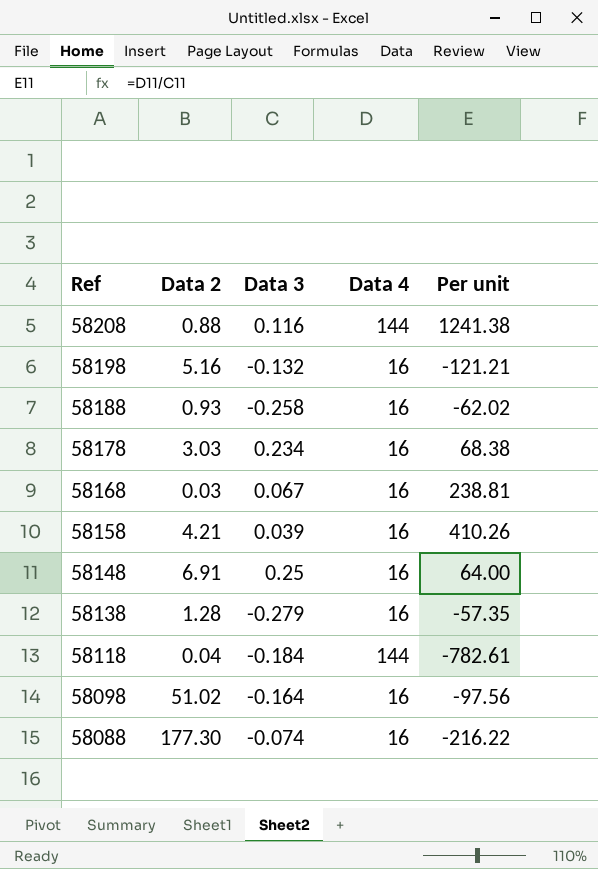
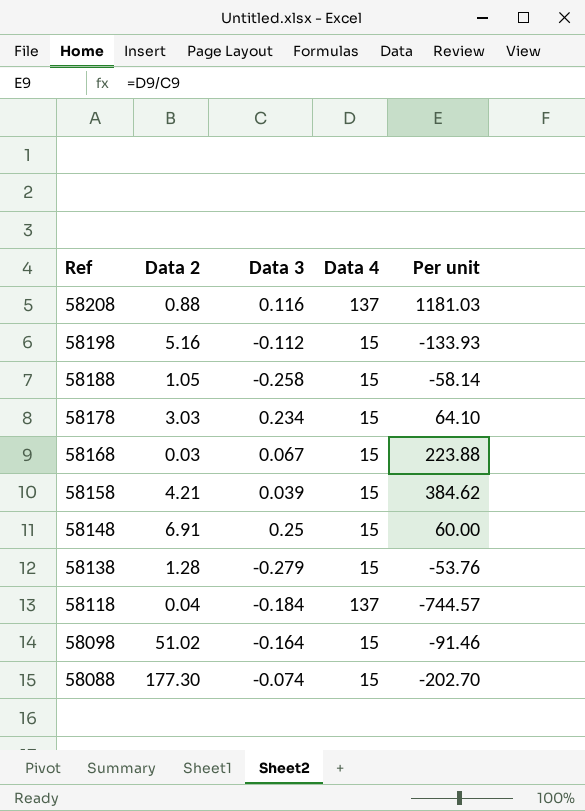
58208 | Data 4: 144 -> 137
58208 | Per unit: 1241.38 -> 1181.03
58198 | Data 3: -0.132 -> -0.112
58198 | Data 4: 16 -> 15
58198 | Per unit: -121.21 -> -133.93
58188 | Data 2: 0.93 -> 1.05
58188 | Data 4: 16 -> 15
58188 | Per unit: -62.02 -> -58.14
58178 | Data 4: 16 -> 15
58178 | Per unit: 68.38 -> 64.10
58168 | Data 4: 16 -> 15
58168 | Per unit: 238.81 -> 223.88
58158 | Data 4: 16 -> 15
58158 | Per unit: 410.26 -> 384.62
58148 | Data 4: 16 -> 15
58148 | Per unit: 64.00 -> 60.00
58138 | Data 4: 16 -> 15
58138 | Per unit: -57.35 -> -53.76
58118 | Data 4: 144 -> 137
58118 | Per unit: -782.61 -> -744.57
58098 | Data 4: 16 -> 15
58098 | Per unit: -97.56 -> -91.46
58088 | Data 4: 16 -> 15
58088 | Per unit: -216.22 -> -202.70

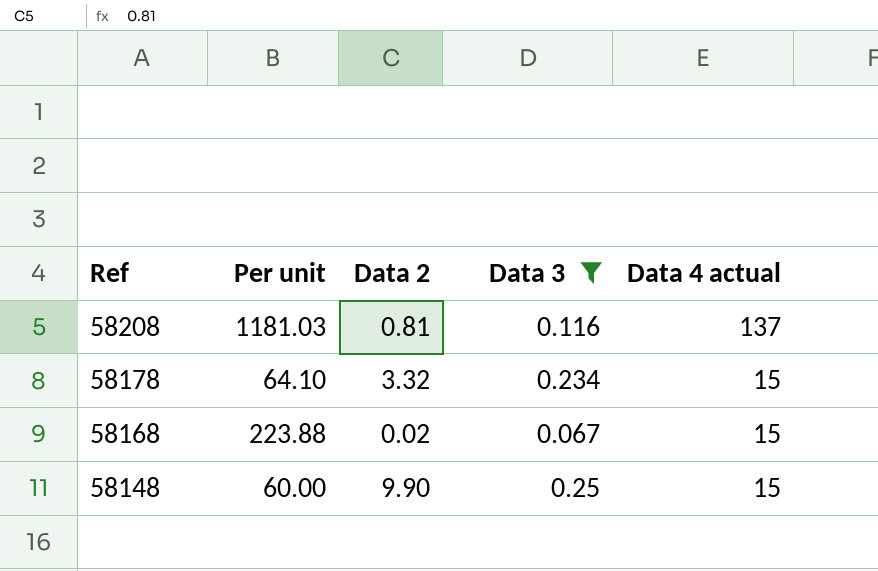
filter: none -> Data 3 >= 0.067
column Per unit | position: 5 -> 2
column name: Data 4 -> Data 4 actual
58208 | Data 2: 0.88 -> 0.81
58178 | Data 2: 3.03 -> 3.32
58168 | Data 2: 0.03 -> 0.02
58148 | Data 2: 6.91 -> 9.90

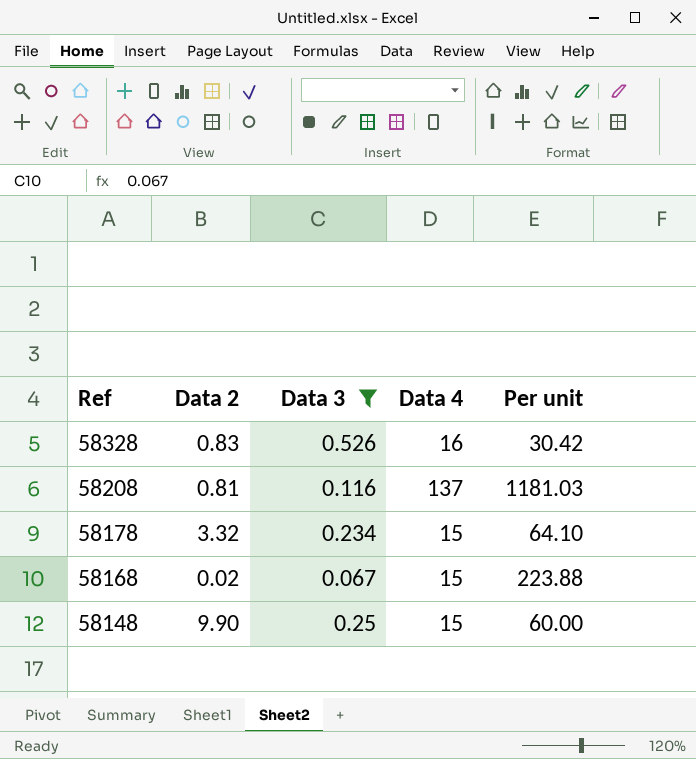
column name: Data 4 actual -> Data 4
column Per unit | position: 2 -> 5
row 58328: none -> 0.83 | 0.526 | 16 | 30.42

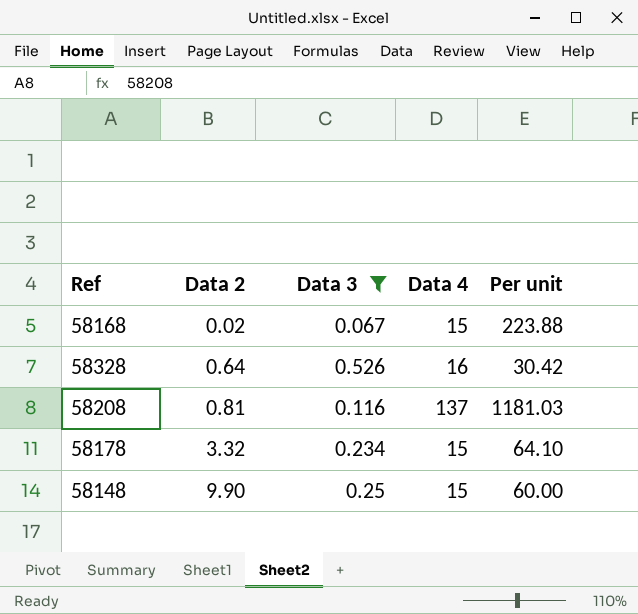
row order: Ref descending -> Data 2 ascending
58328 | Data 2: 0.83 -> 0.64

